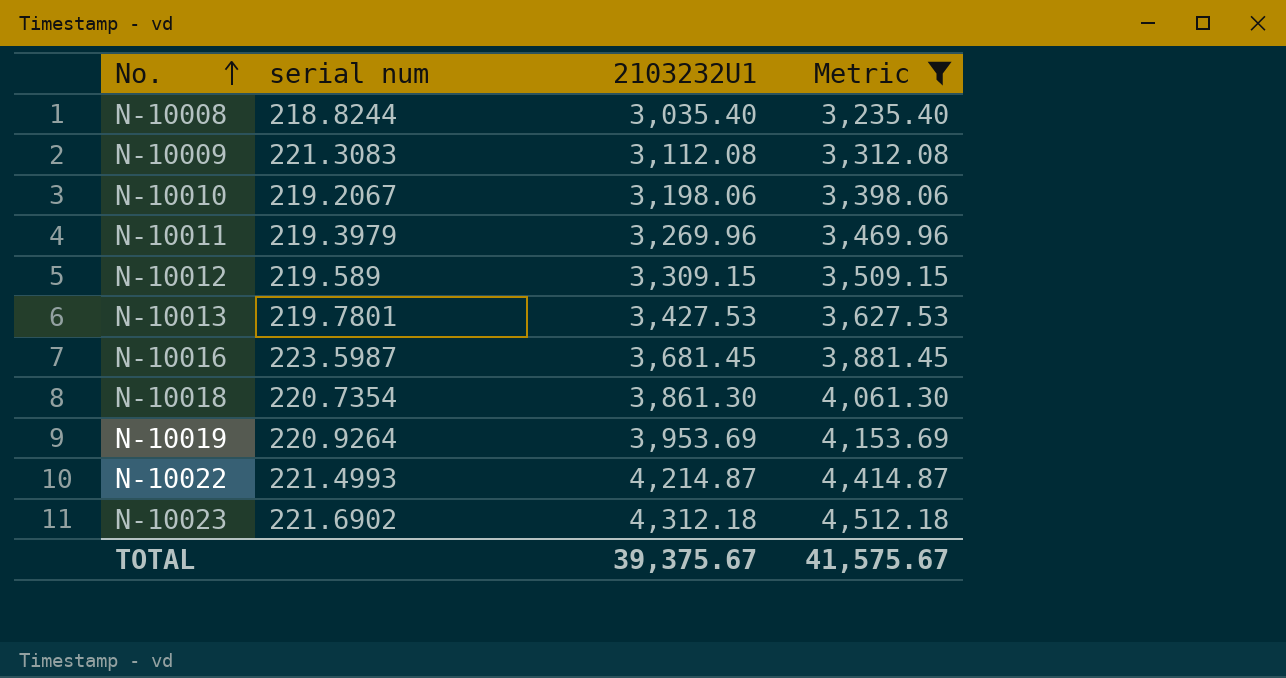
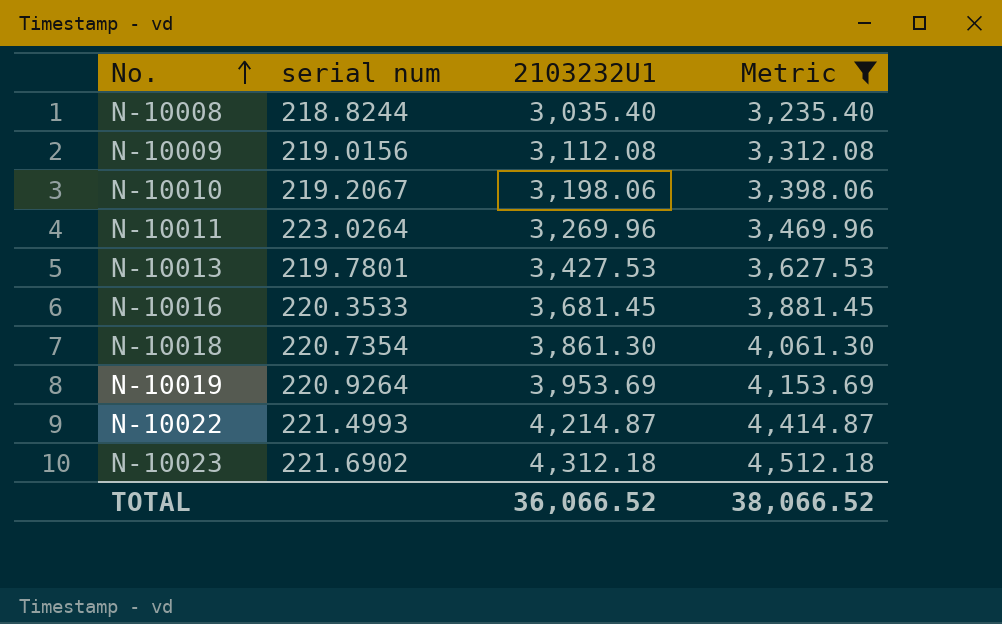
row N-10012: 219.589 | 3,309.15 | 3,509.15 -> none
N-10009 | serial num: 221.3083 -> 219.0156
N-10011 | serial num: 219.3979 -> 223.0264
N-10016 | serial num: 223.5987 -> 220.3533
TOTAL | 2103232U1: 39,375.67 -> 36,066.52
TOTAL | Metric: 41,575.67 -> 38,066.52

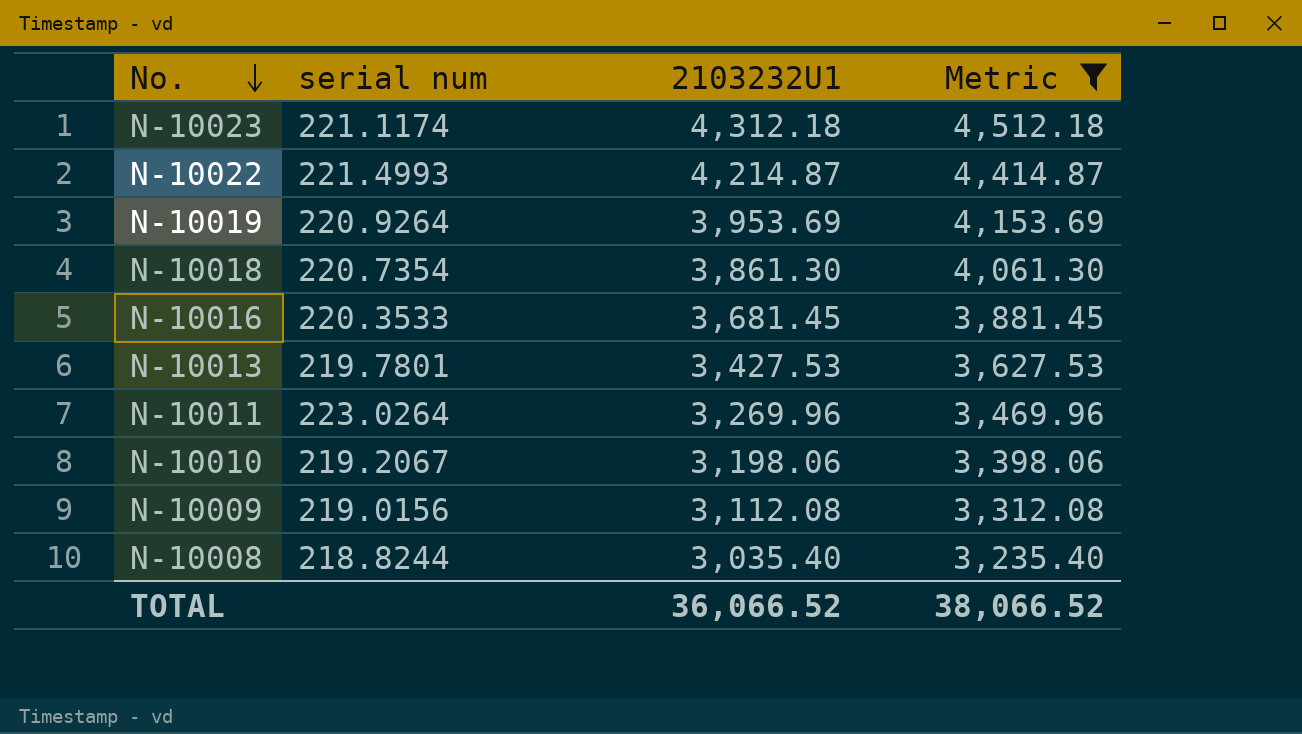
row order: No. ascending -> No. descending
N-10023 | serial num: 221.6902 -> 221.1174

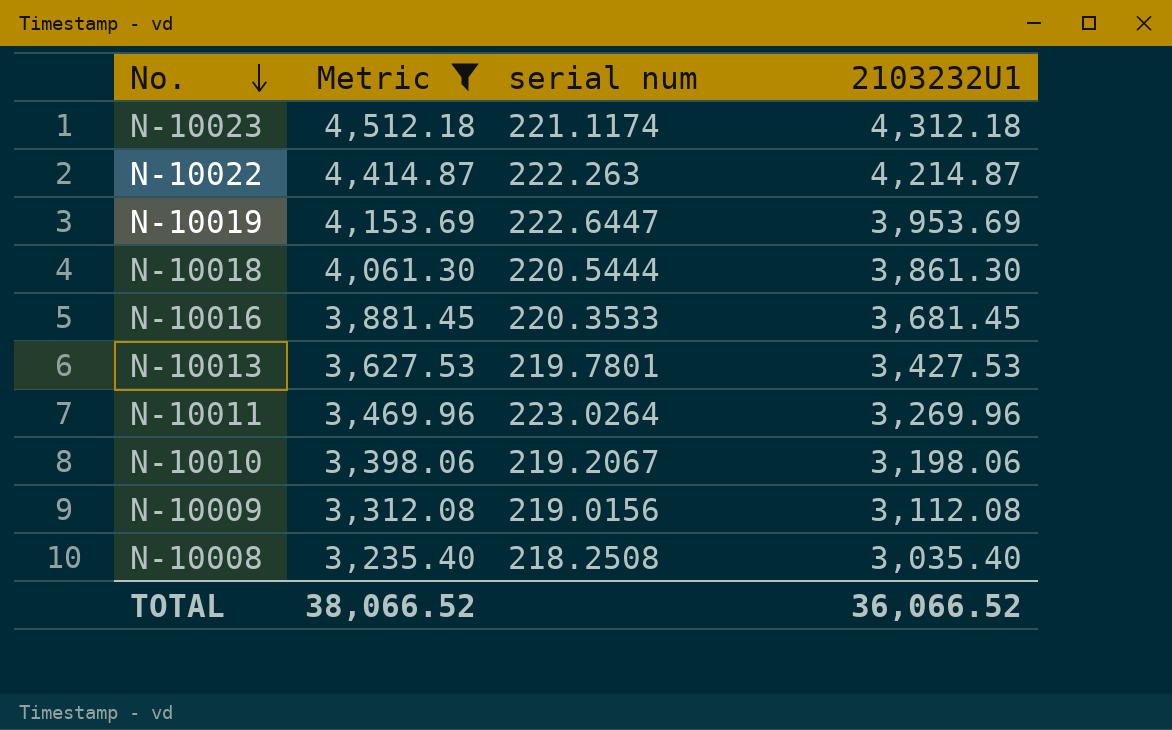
column Metric | position: 4 -> 2
N-10022 | serial num: 221.4993 -> 222.263
N-10019 | serial num: 220.9264 -> 222.6447
N-10018 | serial num: 220.7354 -> 220.5444
N-10008 | serial num: 218.8244 -> 218.2508

